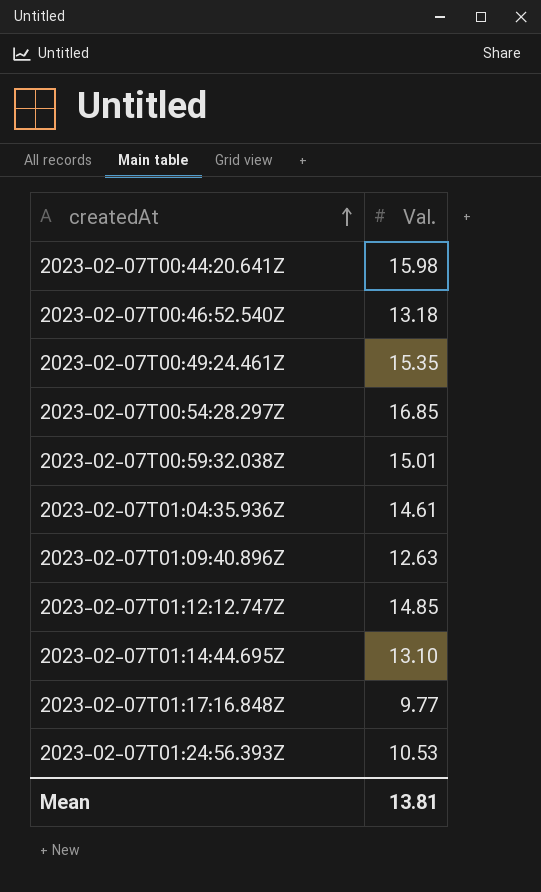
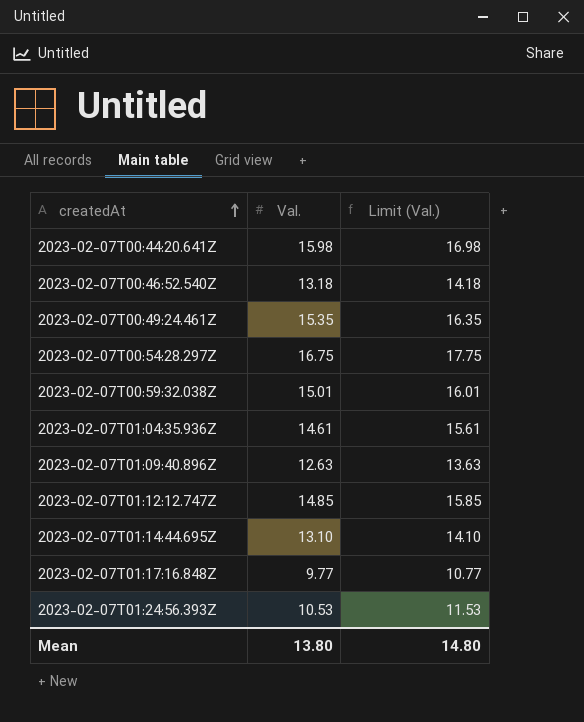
column Limit (Val.) | formula: none -> [Val.] + 1
2023-02-07T00:54:28.297Z | Val.: 16.85 -> 16.75
Mean | Val.: 13.81 -> 13.80

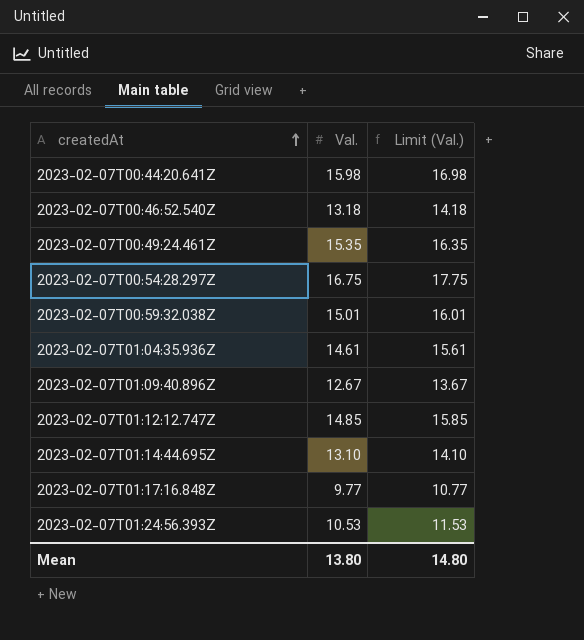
2023-02-07T01:09:40.896Z | Val.: 12.63 -> 12.67
2023-02-07T01:09:40.896Z | Limit (Val.): 13.63 -> 13.67

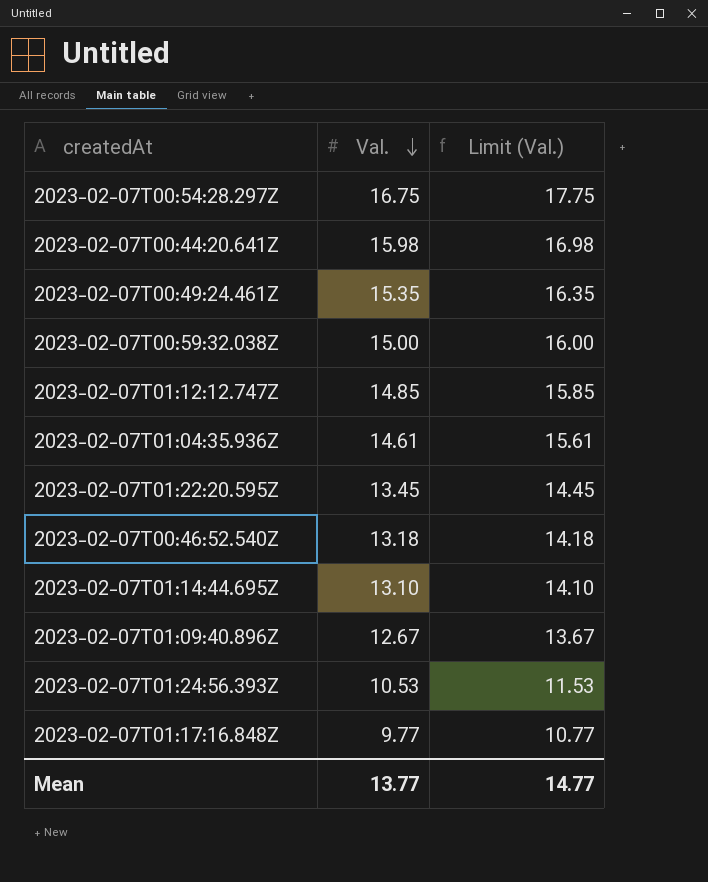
row order: createdAt ascending -> Val. descending
2023-02-07T00:59:32.038Z | Val.: 15.01 -> 15.00
2023-02-07T00:59:32.038Z | Limit (Val.): 16.01 -> 16.00
row 2023-02-07T01:22:20.595Z: none -> 13.45 | 14.45
Mean | Val.: 13.80 -> 13.77
Mean | Limit (Val.): 14.80 -> 14.77

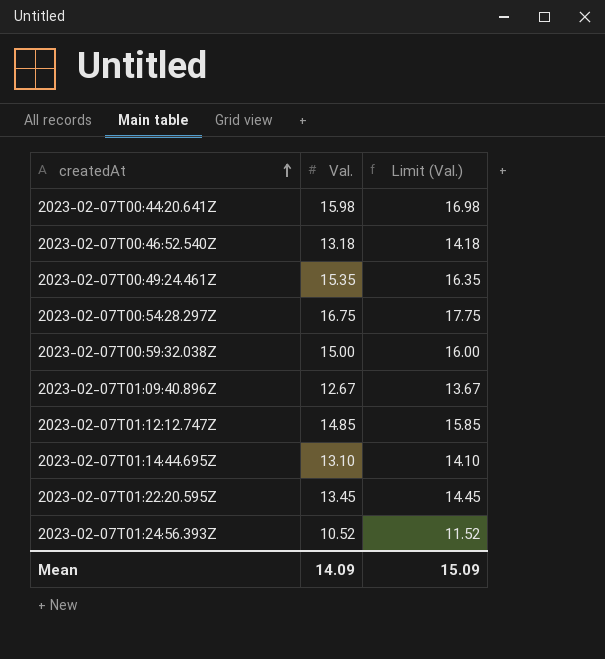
row order: Val. descending -> createdAt ascending
row 2023-02-07T01:04:35.936Z: 14.61 | 15.61 -> none
row 2023-02-07T01:17:16.848Z: 9.77 | 10.77 -> none
2023-02-07T01:24:56.393Z | Val.: 10.53 -> 10.52
2023-02-07T01:24:56.393Z | Limit (Val.): 11.53 -> 11.52
Mean | Val.: 13.77 -> 14.09
Mean | Limit (Val.): 14.77 -> 15.09

